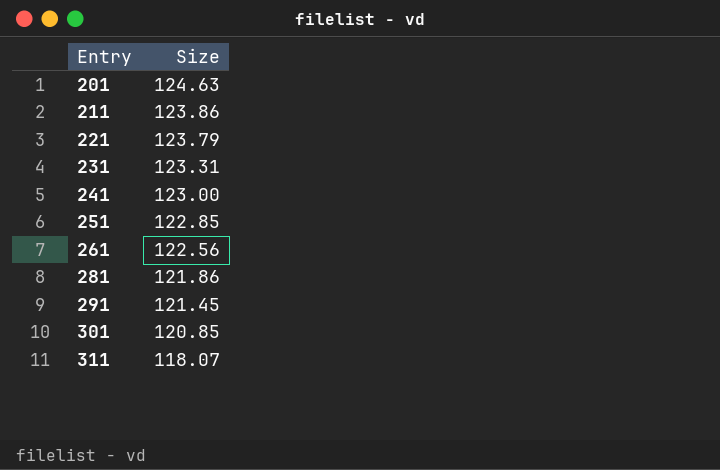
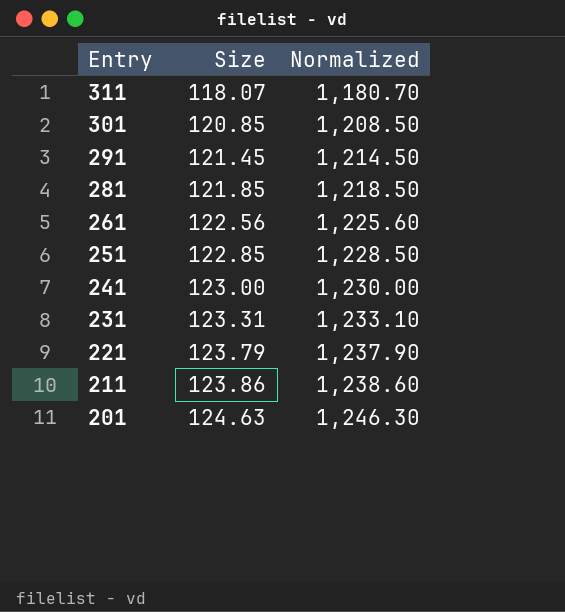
row order: Entry ascending -> Entry descending
column Normalized | formula: none -> [Size] * 10
281 | Size: 121.86 -> 121.85

